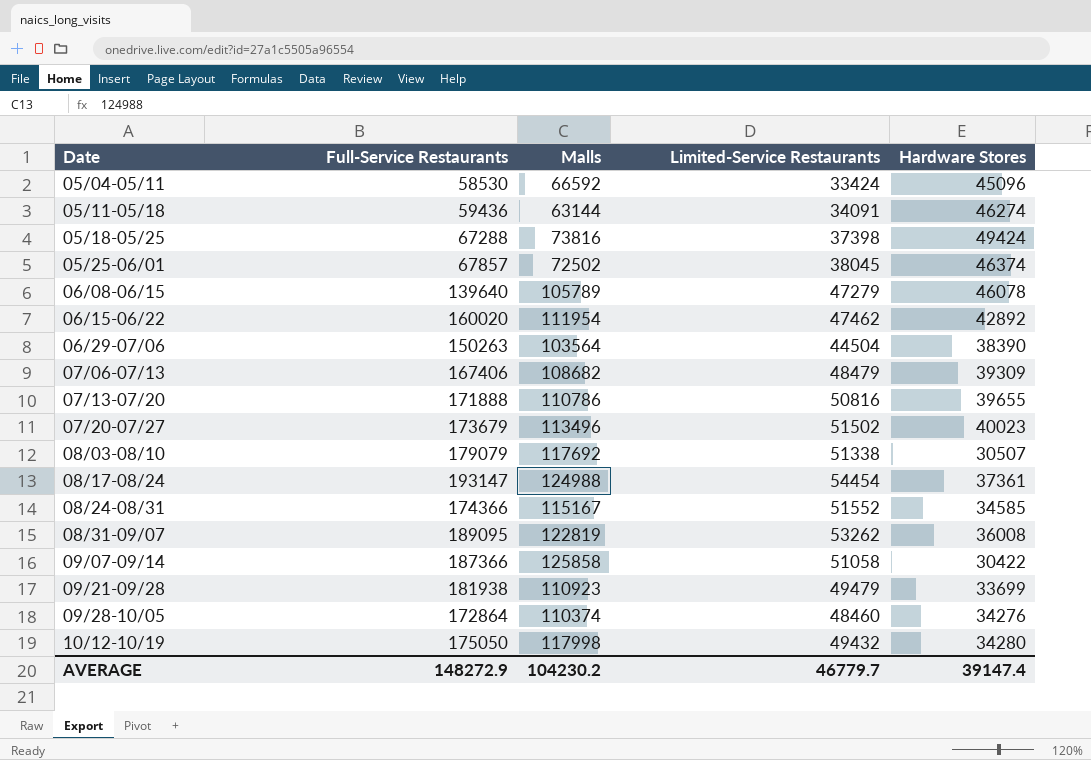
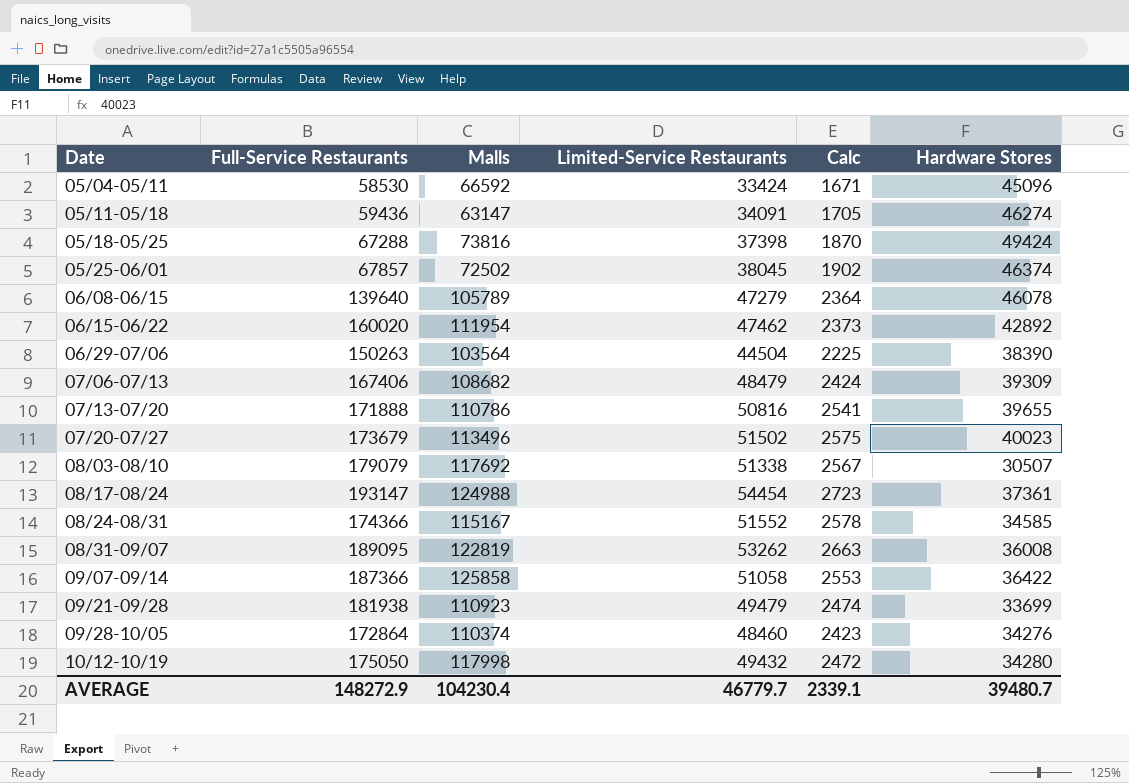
column Calc | formula: none -> [Limited-Service Restaurants] * 0.05
05/11-05/18 | Malls: 63144 -> 63147
09/07-09/14 | Hardware Stores: 30422 -> 36422
AVERAGE | Malls: 104230.2 -> 104230.4
AVERAGE | Hardware Stores: 39147.4 -> 39480.7

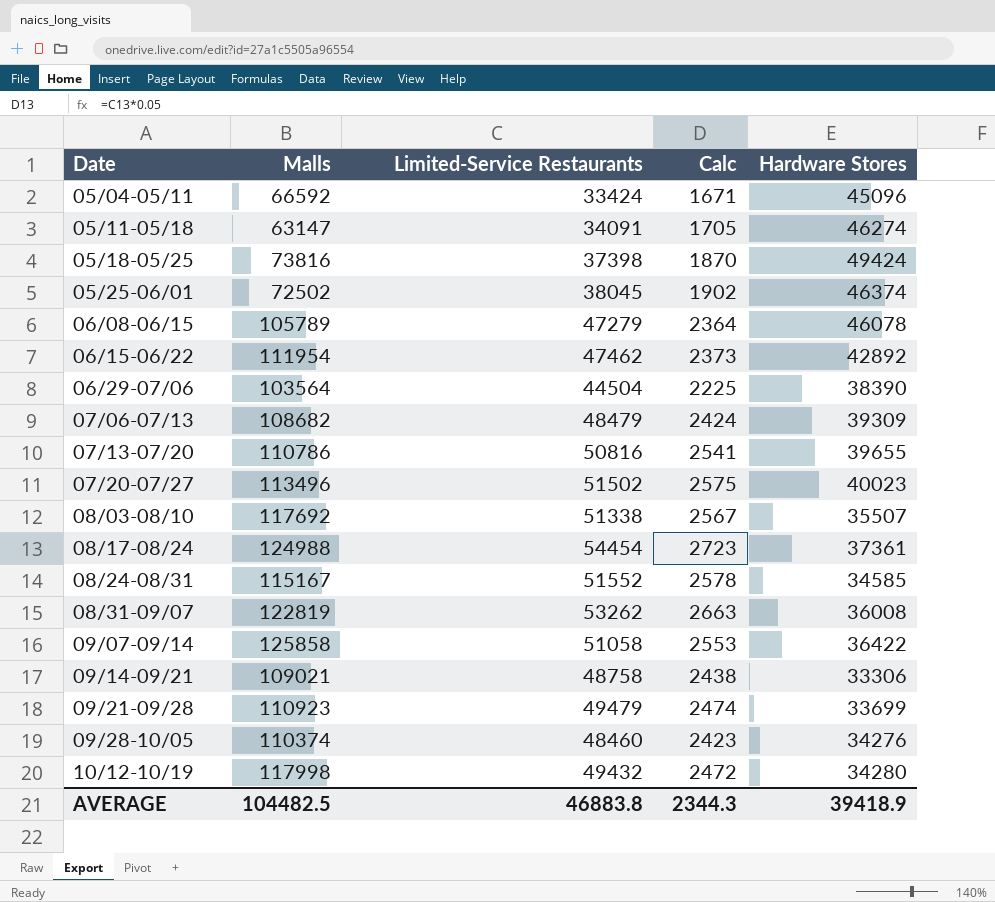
column Full-Service Restaurants | position: 2 -> none
08/03-08/10 | Hardware Stores: 30507 -> 35507
row 09/14-09/21: none -> 109021 | 48758 | 2438 | 33306
AVERAGE | Malls: 104230.4 -> 104482.5
AVERAGE | Limited-Service Restaurants: 46779.7 -> 46883.8
AVERAGE | Calc: 2339.1 -> 2344.3
AVERAGE | Hardware Stores: 39480.7 -> 39418.9

